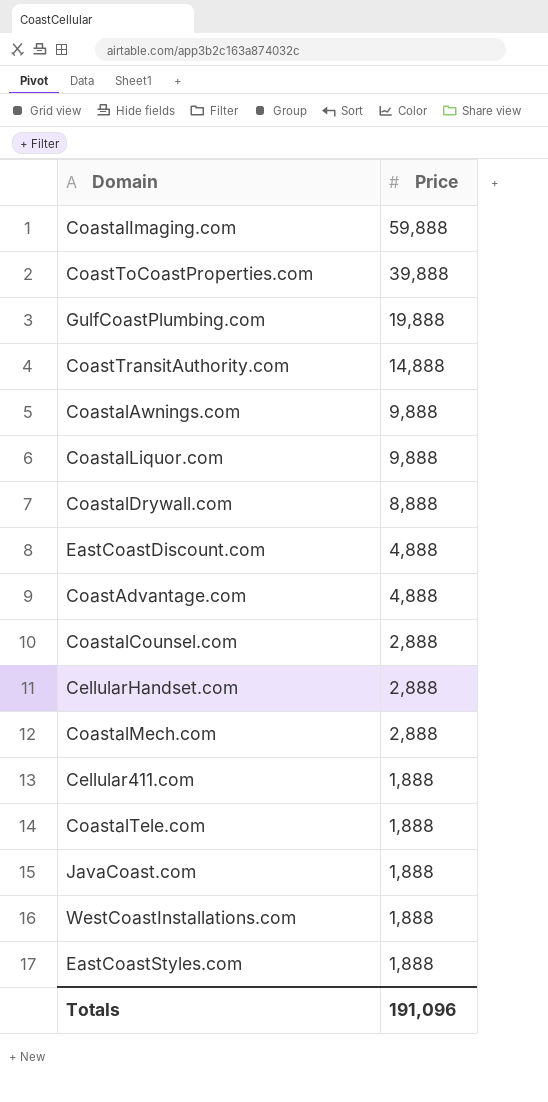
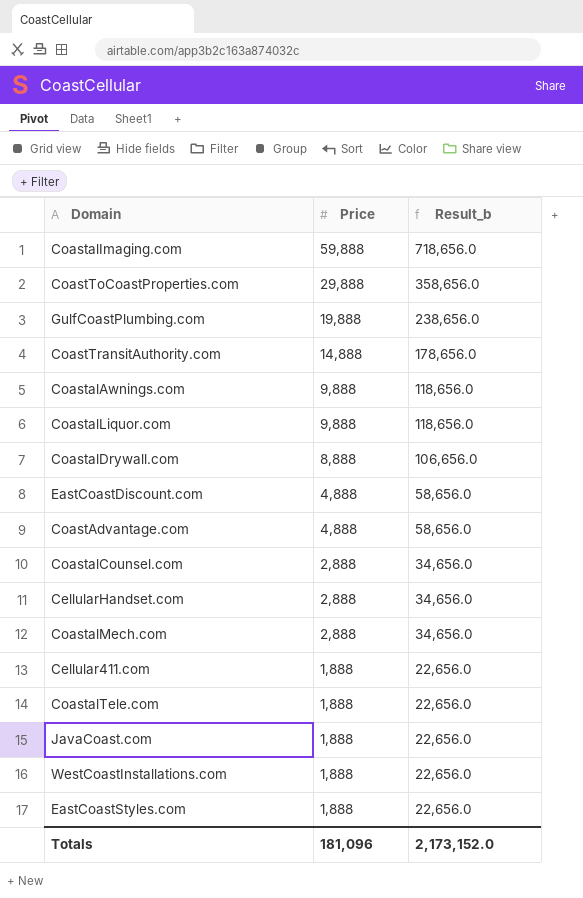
column Result_b | formula: none -> [Price] * 12
CoastToCoastProperties.com | Price: 39,888 -> 29,888
Totals | Price: 191,096 -> 181,096

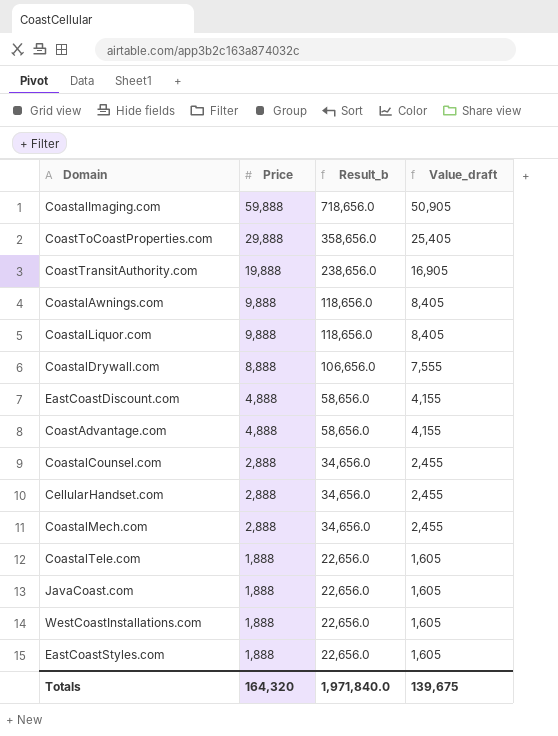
column Value_draft | formula: none -> [Price] * 0.85
row GulfCoastPlumbing.com: 19,888 | 238,656.0 -> none
row Cellular411.com: 1,888 | 22,656.0 -> none
CoastTransitAuthority.com | Price: 14,888 -> 19,888
CoastTransitAuthority.com | Result_b: 178,656.0 -> 238,656.0
Totals | Price: 181,096 -> 164,320
Totals | Result_b: 2,173,152.0 -> 1,971,840.0

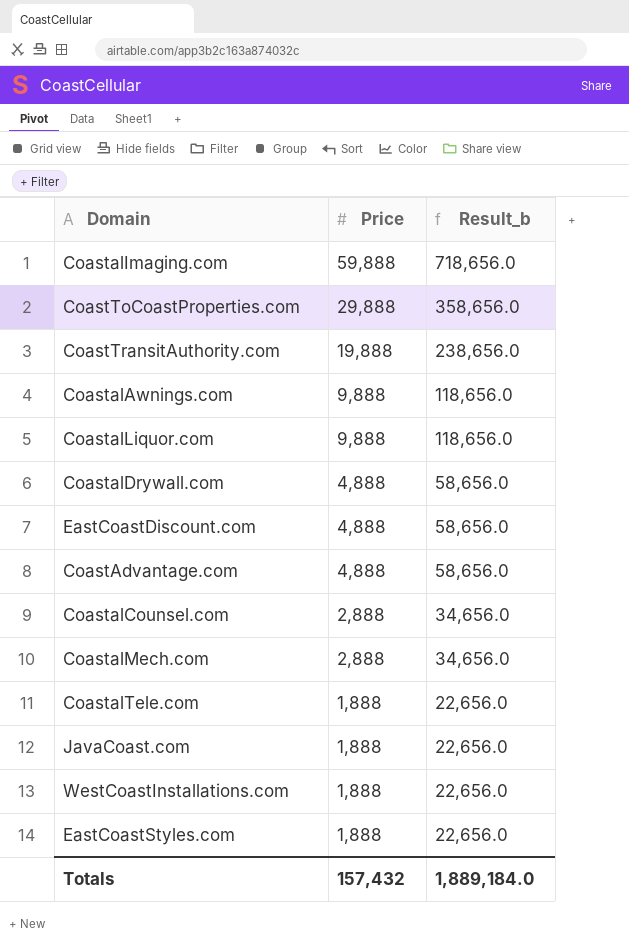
column Value_draft | formula: [Price] * 0.85 -> none
row CellularHandset.com: 2,888 | 34,656.0 | 2,455 -> none
CoastalDrywall.com | Price: 8,888 -> 4,888
CoastalDrywall.com | Result_b: 106,656.0 -> 58,656.0
Totals | Price: 164,320 -> 157,432
Totals | Result_b: 1,971,840.0 -> 1,889,184.0

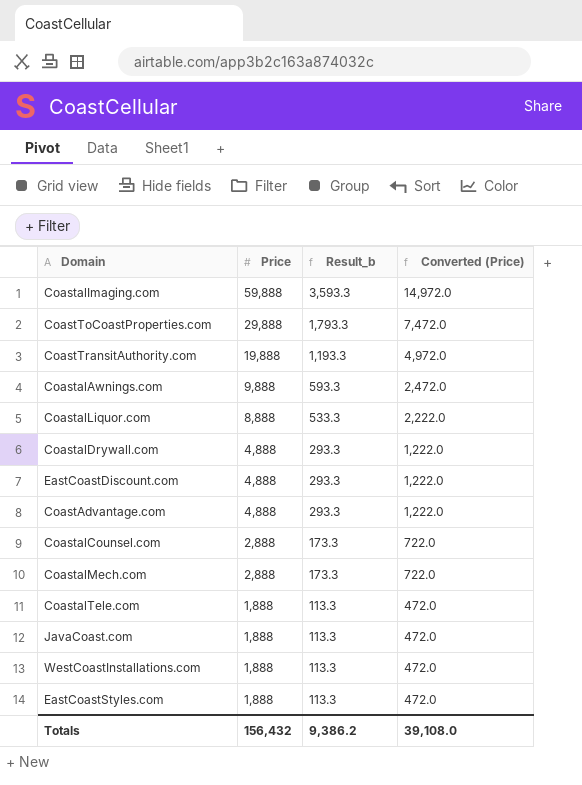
column Result_b | formula: [Price] * 12 -> [Price] * 0.06
column Converted (Price) | formula: none -> [Price] * 0.25
CoastalLiquor.com | Price: 9,888 -> 8,888
Totals | Price: 157,432 -> 156,432
Totals | Result_b: 1,889,184.0 -> 9,386.2

